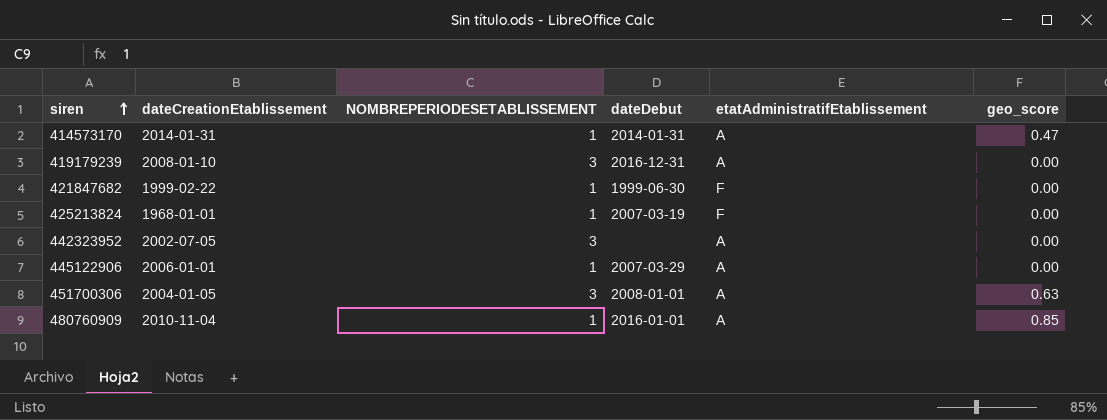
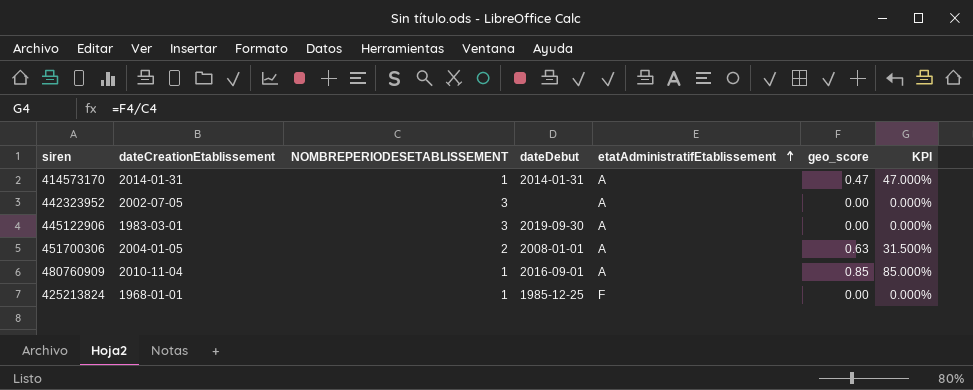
row order: siren ascending -> etatAdministratifEtablissement ascending
column KPI | formula: none -> [geo_score] / [NOMBREPERIODESETABLISSEMENT]
row 419179239: 2008-01-10 | 3 | 2016-12-31 | A | 0.00 -> none
row 421847682: 1999-02-22 | 1 | 1999-06-30 | F | 0.00 -> none
445122906 | dateCreationEtablissement: 2006-01-01 -> 1983-03-01
445122906 | NOMBREPERIODESETABLISSEMENT: 1 -> 3
445122906 | dateDebut: 2007-03-29 -> 2019-09-30
451700306 | NOMBREPERIODESETABLISSEMENT: 3 -> 2
480760909 | dateDebut: 2016-01-01 -> 2016-09-01
425213824 | dateDebut: 2007-03-19 -> 1985-12-25

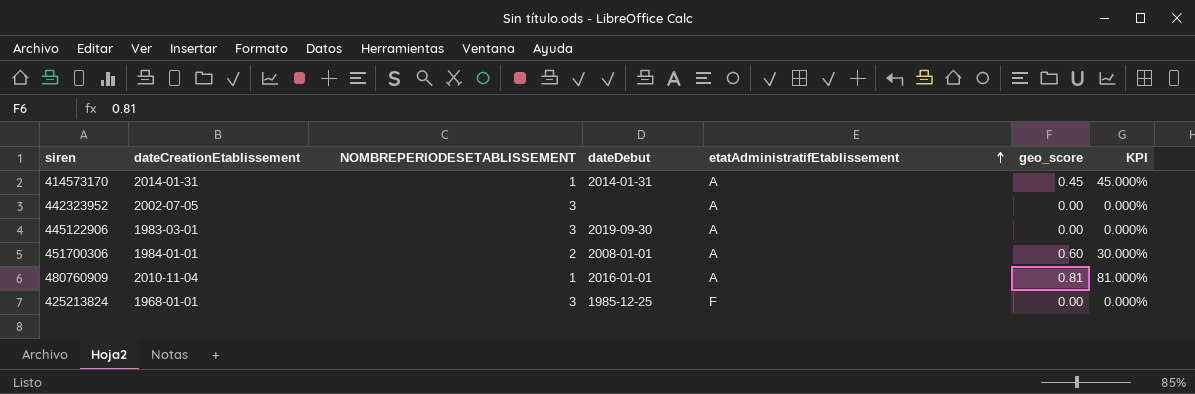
414573170 | geo_score: 0.47 -> 0.45
414573170 | KPI: 47.000% -> 45.000%
451700306 | dateCreationEtablissement: 2004-01-05 -> 1984-01-01
451700306 | geo_score: 0.63 -> 0.60
451700306 | KPI: 31.500% -> 30.000%
480760909 | dateDebut: 2016-09-01 -> 2016-01-01
480760909 | geo_score: 0.85 -> 0.81
480760909 | KPI: 85.000% -> 81.000%
425213824 | NOMBREPERIODESETABLISSEMENT: 1 -> 3

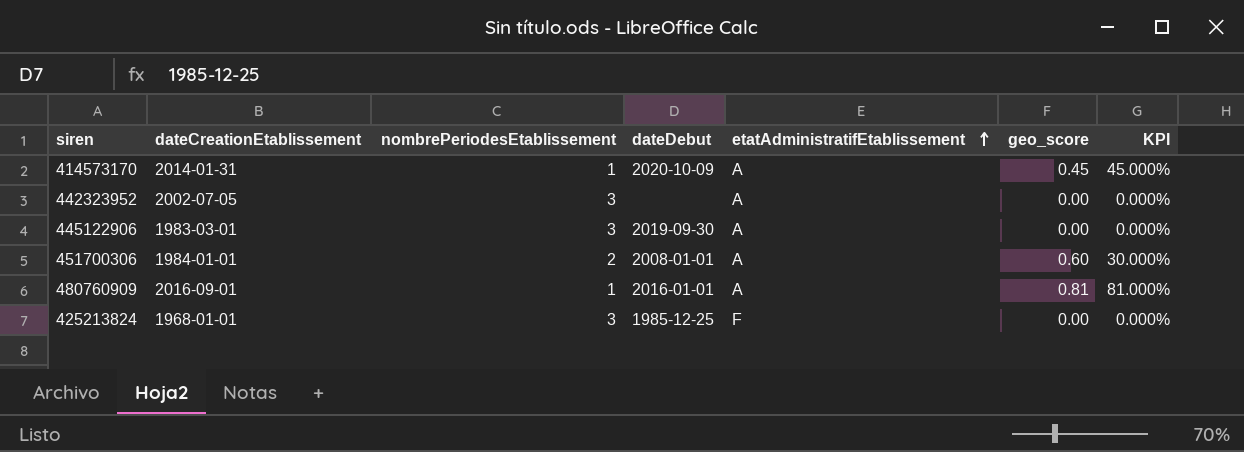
column name: NOMBREPERIODESETABLISSEMENT -> nombrePeriodesEtablissement
414573170 | dateDebut: 2014-01-31 -> 2020-10-09
480760909 | dateCreationEtablissement: 2010-11-04 -> 2016-09-01

